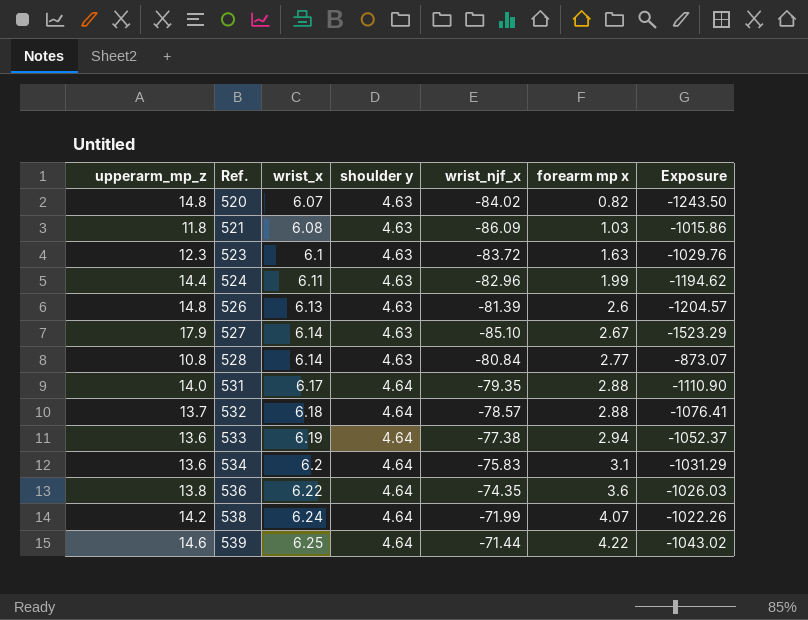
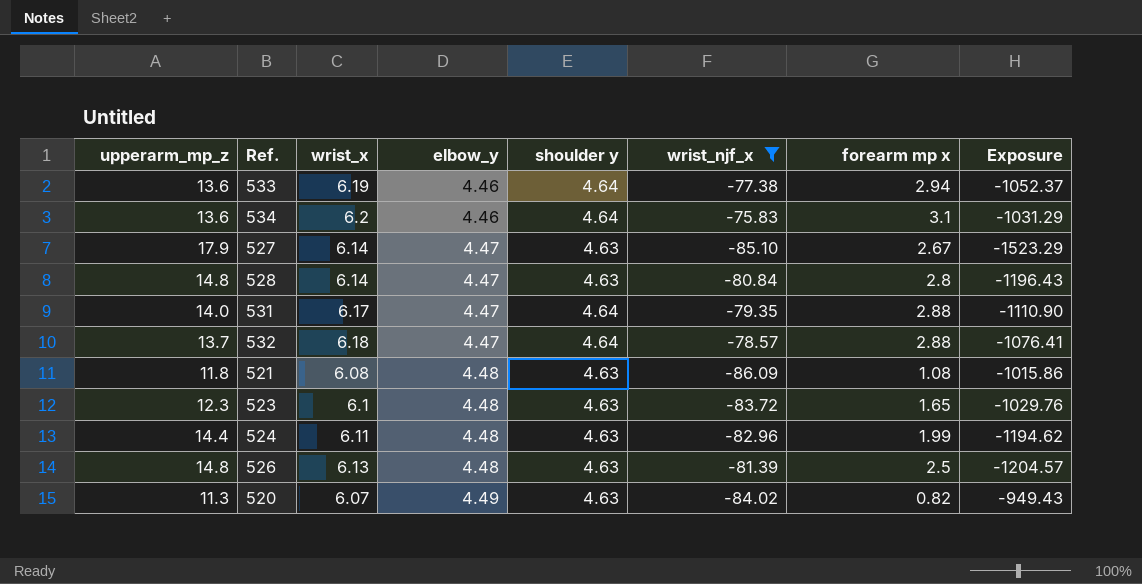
filter: none -> wrist_njf_x <= -75.83
row order: Ref. ascending -> elbow_y ascending
column elbow_y | position: none -> 4
528 | upperarm_mp_z: 10.8 -> 14.8
528 | forearm mp x: 2.77 -> 2.8
528 | Exposure: -873.07 -> -1196.43
521 | forearm mp x: 1.03 -> 1.08
523 | forearm mp x: 1.63 -> 1.65
526 | forearm mp x: 2.6 -> 2.5
520 | upperarm_mp_z: 14.8 -> 11.3
520 | Exposure: -1243.50 -> -949.43

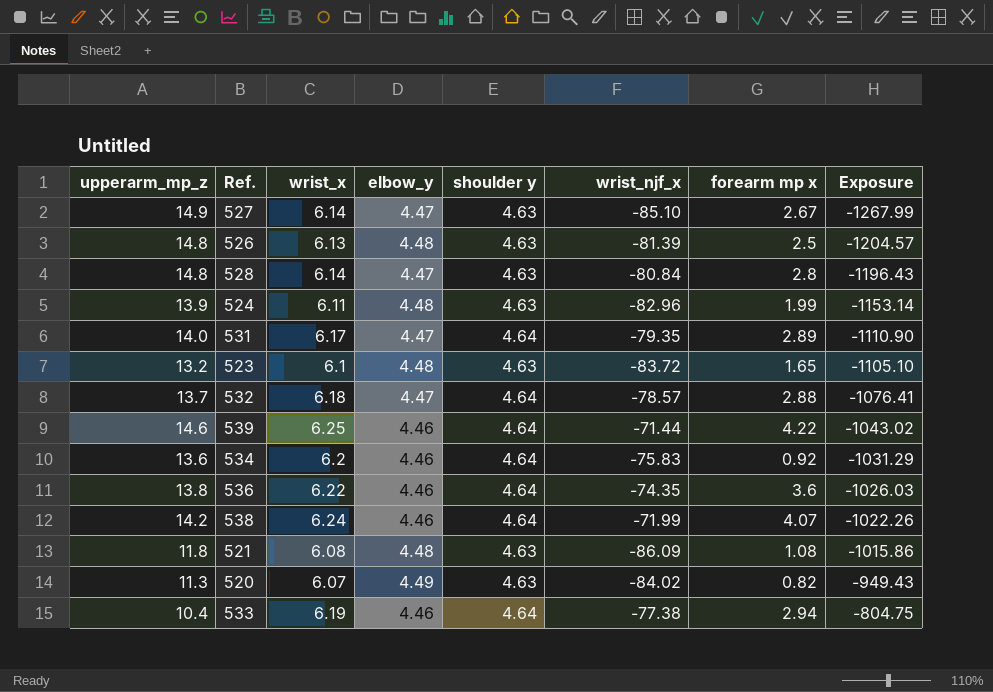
filter: wrist_njf_x <= -75.83 -> none
row order: elbow_y ascending -> Exposure ascending
527 | upperarm_mp_z: 17.9 -> 14.9
527 | Exposure: -1523.29 -> -1267.99
524 | upperarm_mp_z: 14.4 -> 13.9
524 | Exposure: -1194.62 -> -1153.14
531 | forearm mp x: 2.88 -> 2.89
523 | upperarm_mp_z: 12.3 -> 13.2
523 | Exposure: -1029.76 -> -1105.10
534 | forearm mp x: 3.1 -> 0.92
533 | upperarm_mp_z: 13.6 -> 10.4
533 | Exposure: -1052.37 -> -804.75

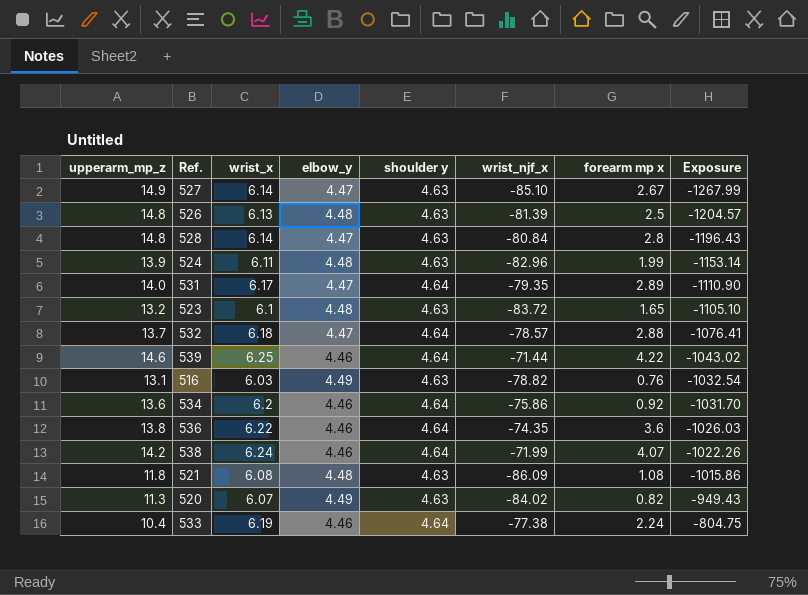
row 516: none -> 13.1 | 6.03 | 4.49 | 4.63 | -78.82 | 0.76 | -1032.54
534 | wrist_njf_x: -75.83 -> -75.86
534 | Exposure: -1031.29 -> -1031.70
533 | forearm mp x: 2.94 -> 2.24

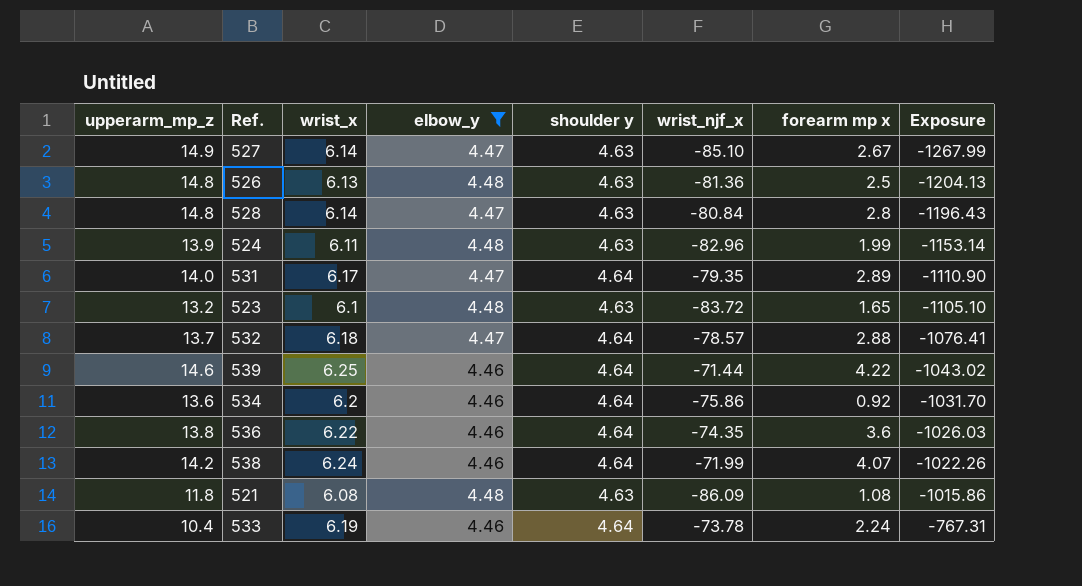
filter: none -> elbow_y != 4.49
526 | wrist_njf_x: -81.39 -> -81.36
526 | Exposure: -1204.57 -> -1204.13
533 | wrist_njf_x: -77.38 -> -73.78
533 | Exposure: -804.75 -> -767.31

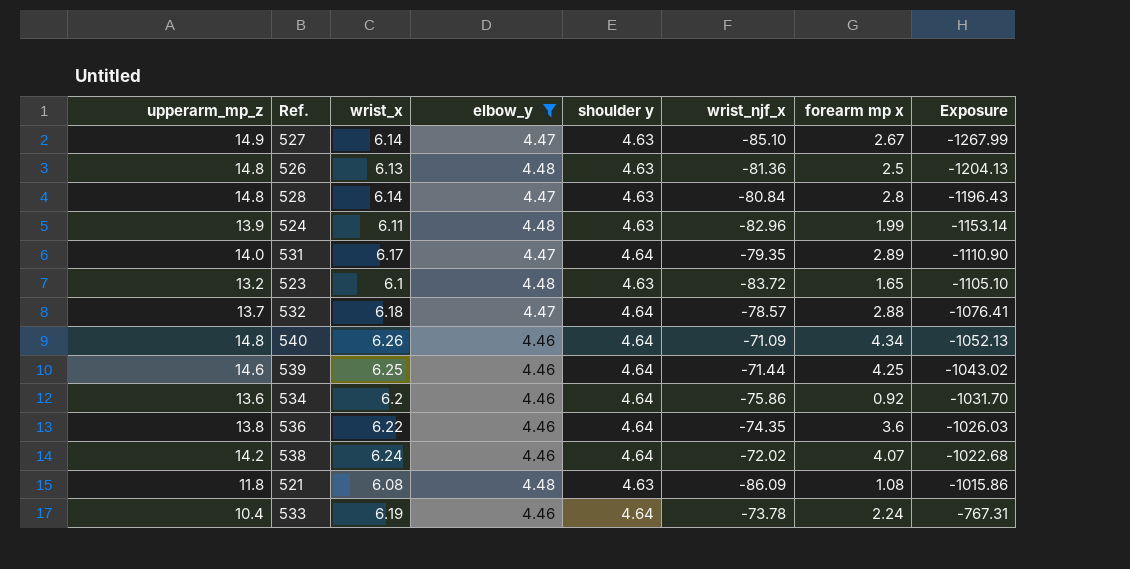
row 540: none -> 14.8 | 6.26 | 4.46 | 4.64 | -71.09 | 4.34 | -1052.13
539 | forearm mp x: 4.22 -> 4.25
538 | wrist_njf_x: -71.99 -> -72.02
538 | Exposure: -1022.26 -> -1022.68

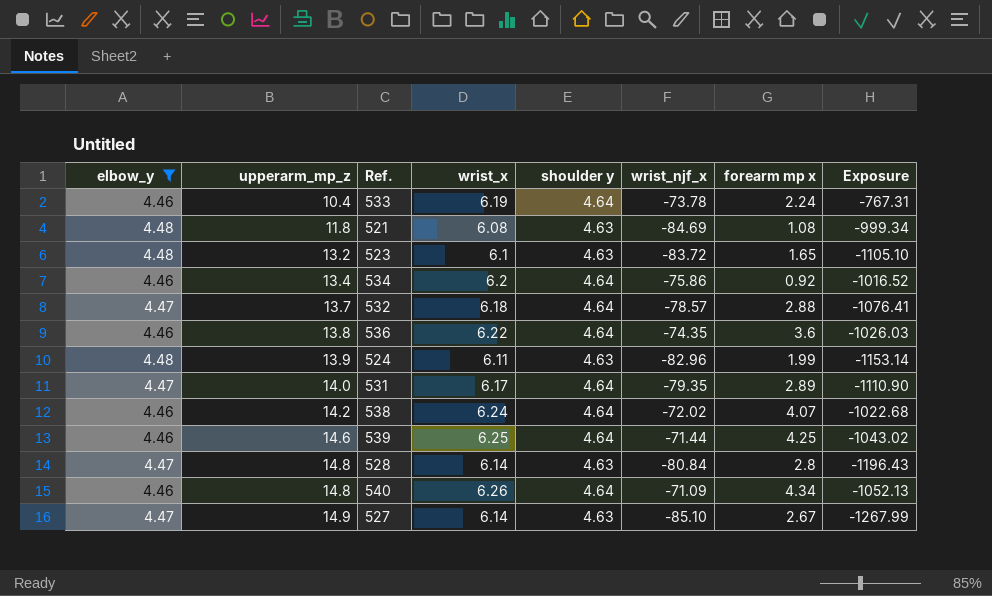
row order: Exposure ascending -> upperarm_mp_z ascending
column elbow_y | position: 4 -> 1
row 526: 14.8 | 6.13 | 4.48 | 4.63 | -81.36 | 2.5 | -1204.13 -> none
521 | wrist_njf_x: -86.09 -> -84.69
521 | Exposure: -1015.86 -> -999.34
534 | upperarm_mp_z: 13.6 -> 13.4
534 | Exposure: -1031.70 -> -1016.52

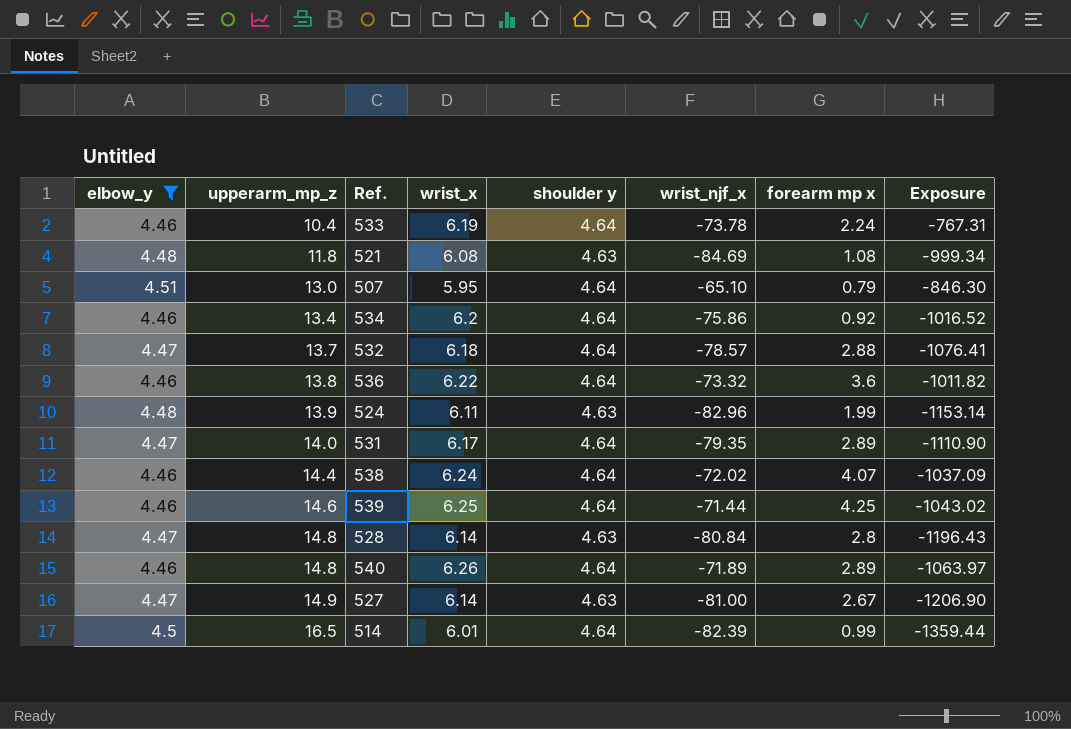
row 523: 4.48 | 13.2 | 6.1 | 4.63 | -83.72 | 1.65 | -1105.10 -> none
row 507: none -> 4.51 | 13.0 | 5.95 | 4.64 | -65.10 | 0.79 | -846.30
536 | wrist_njf_x: -74.35 -> -73.32
536 | Exposure: -1026.03 -> -1011.82
538 | upperarm_mp_z: 14.2 -> 14.4
538 | Exposure: -1022.68 -> -1037.09
540 | wrist_njf_x: -71.09 -> -71.89
540 | forearm mp x: 4.34 -> 2.89
540 | Exposure: -1052.13 -> -1063.97
527 | wrist_njf_x: -85.10 -> -81.00
527 | Exposure: -1267.99 -> -1206.90
row 514: none -> 4.5 | 16.5 | 6.01 | 4.64 | -82.39 | 0.99 | -1359.44

